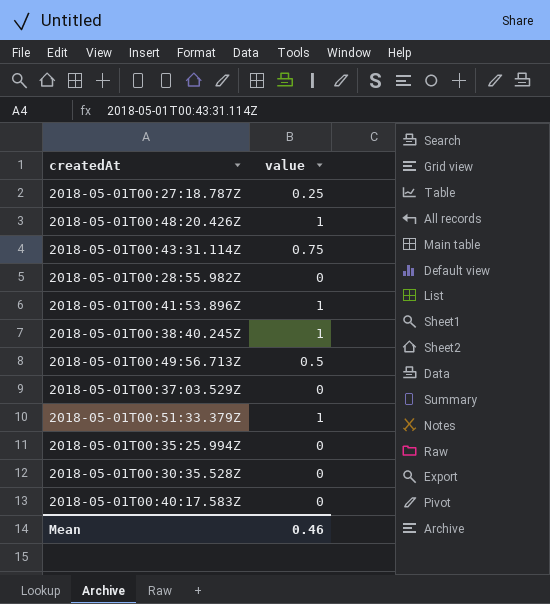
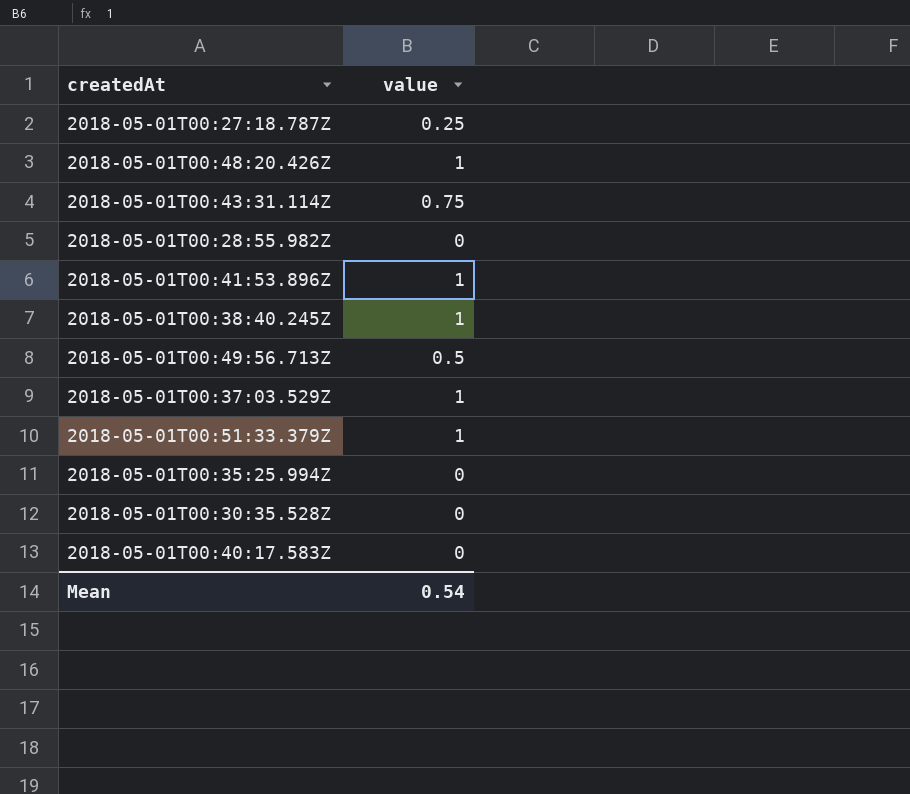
2018-05-01T00:37:03.529Z | value: 0 -> 1
Mean | value: 0.46 -> 0.54

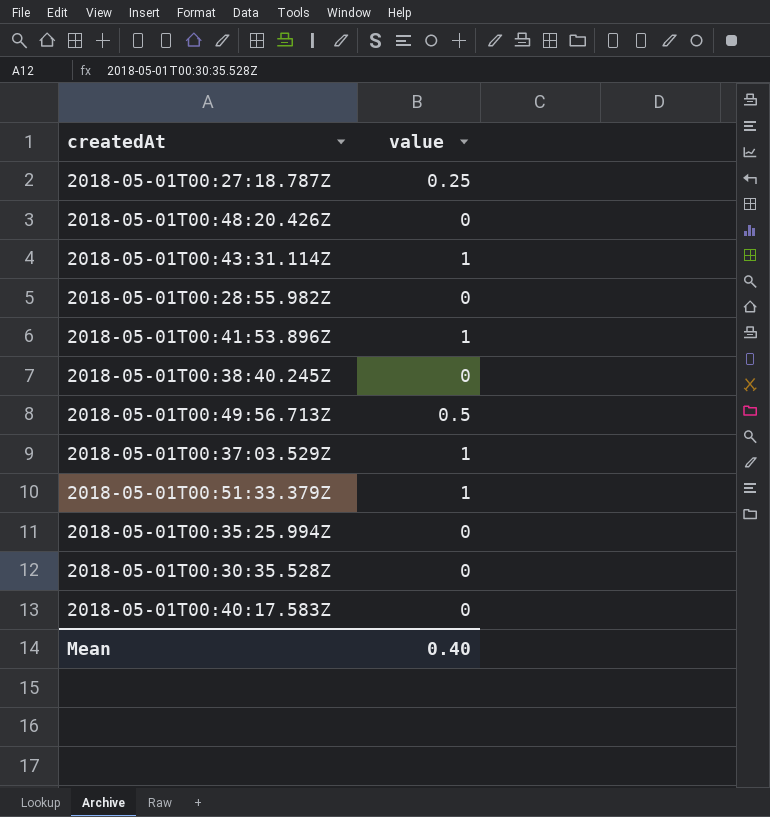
2018-05-01T00:48:20.426Z | value: 1 -> 0
2018-05-01T00:43:31.114Z | value: 0.75 -> 1
2018-05-01T00:38:40.245Z | value: 1 -> 0
Mean | value: 0.54 -> 0.40

